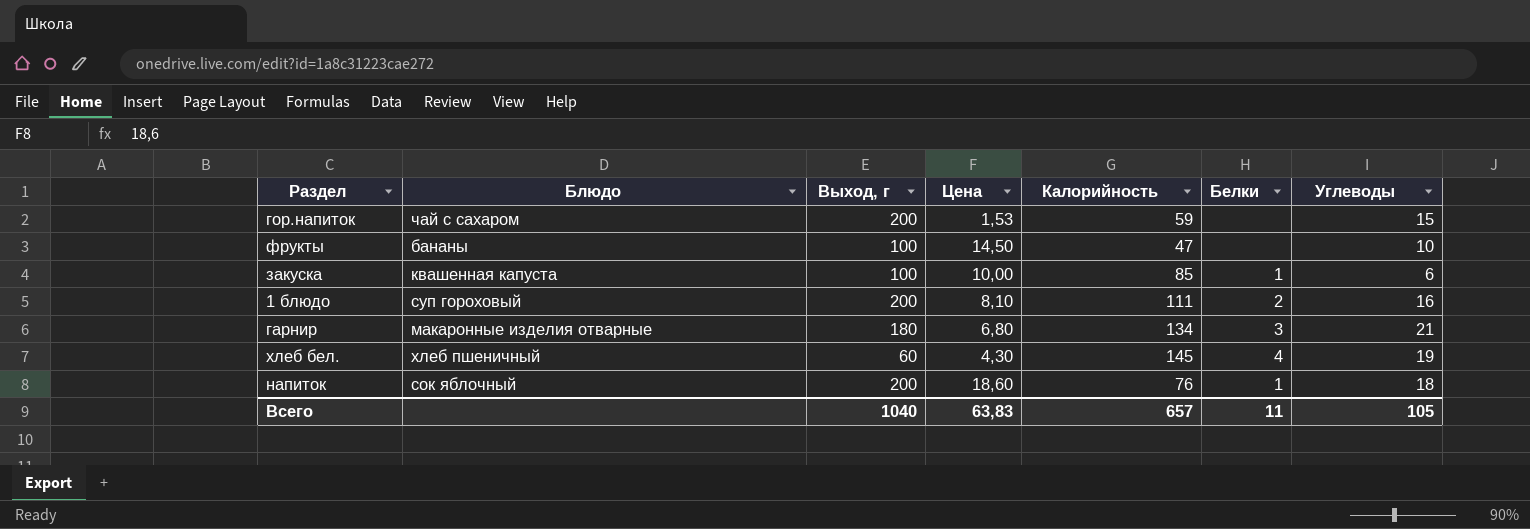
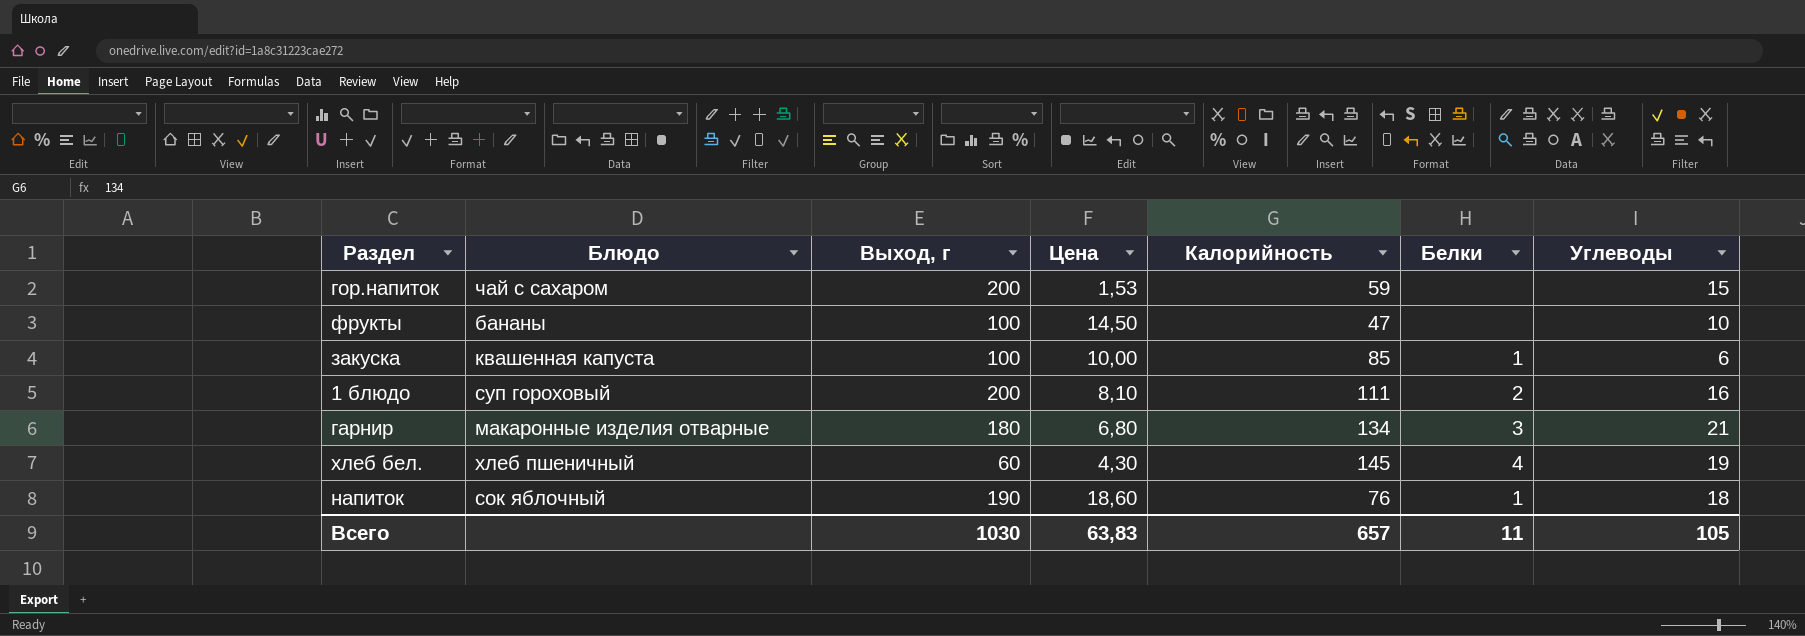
напиток | Выход, г: 200 -> 190
Всего | Выход, г: 1040 -> 1030

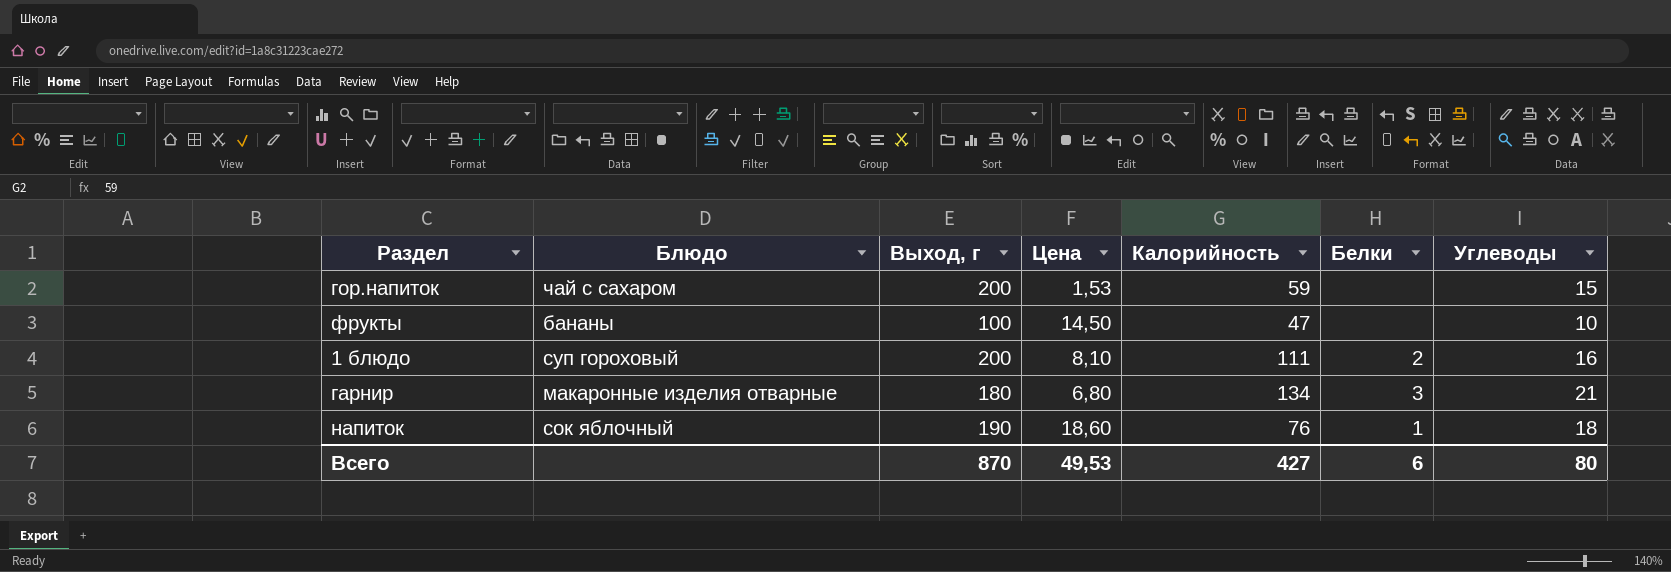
row закуска: квашенная капуста | 100 | 10,00 | 85 | 1 | 6 -> none
row хлеб бел.: хлеб пшеничный | 60 | 4,30 | 145 | 4 | 19 -> none
Всего | Выход, г: 1030 -> 870
Всего | Цена: 63,83 -> 49,53
Всего | Калорийность: 657 -> 427
Всего | Белки: 11 -> 6
Всего | Углеводы: 105 -> 80

